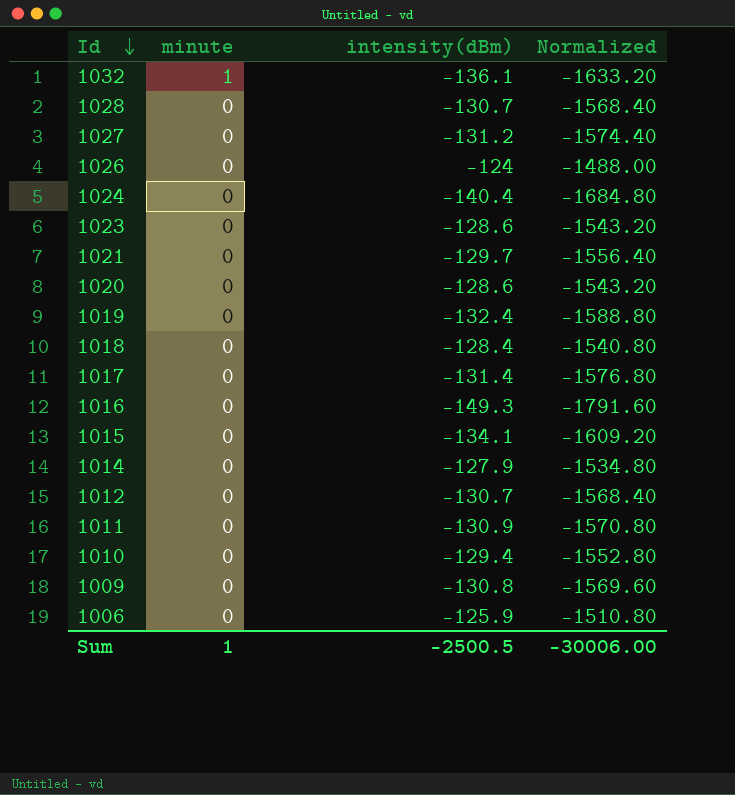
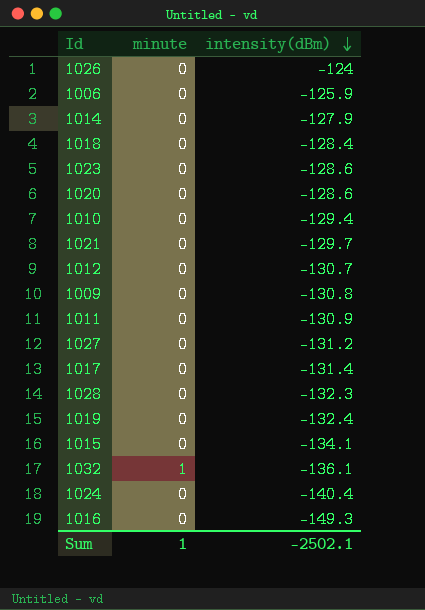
row order: Id descending -> intensity(dBm) descending
column Normalized | formula: [intensity(dBm)] * 12 -> none
1028 | intensity(dBm): -130.7 -> -132.3
Sum | intensity(dBm): -2500.5 -> -2502.1

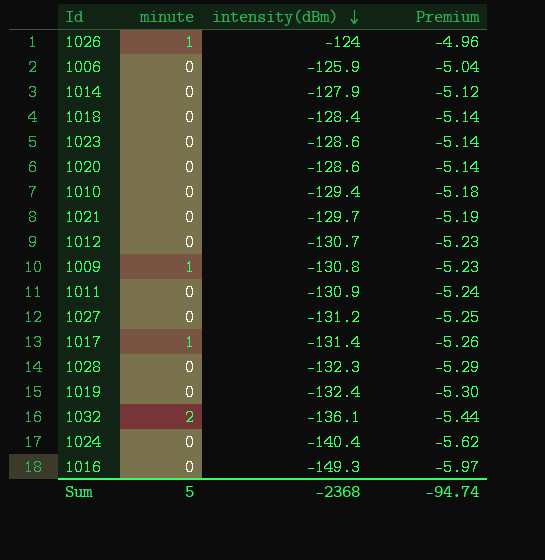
column Premium | formula: none -> [intensity(dBm)] * 0.04
row 1015: 0 | -134.1 -> none
1026 | minute: 0 -> 1
1009 | minute: 0 -> 1
1017 | minute: 0 -> 1
1032 | minute: 1 -> 2
Sum | minute: 1 -> 5
Sum | intensity(dBm): -2502.1 -> -2368

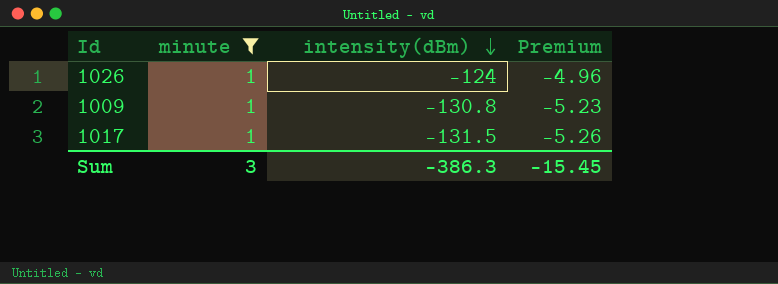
filter: none -> minute = 1
1017 | intensity(dBm): -131.4 -> -131.5
Sum | minute: 5 -> 3
Sum | intensity(dBm): -2368 -> -386.3
Sum | Premium: -94.74 -> -15.45

